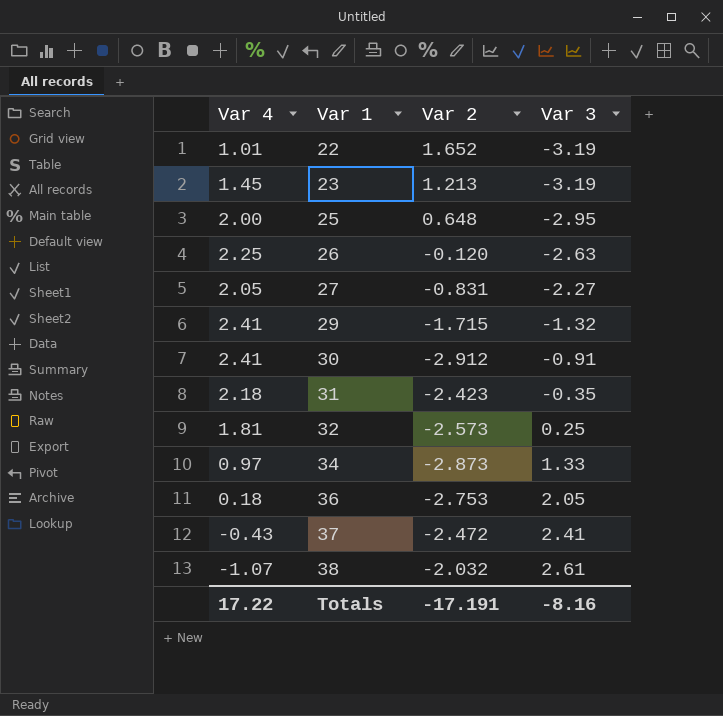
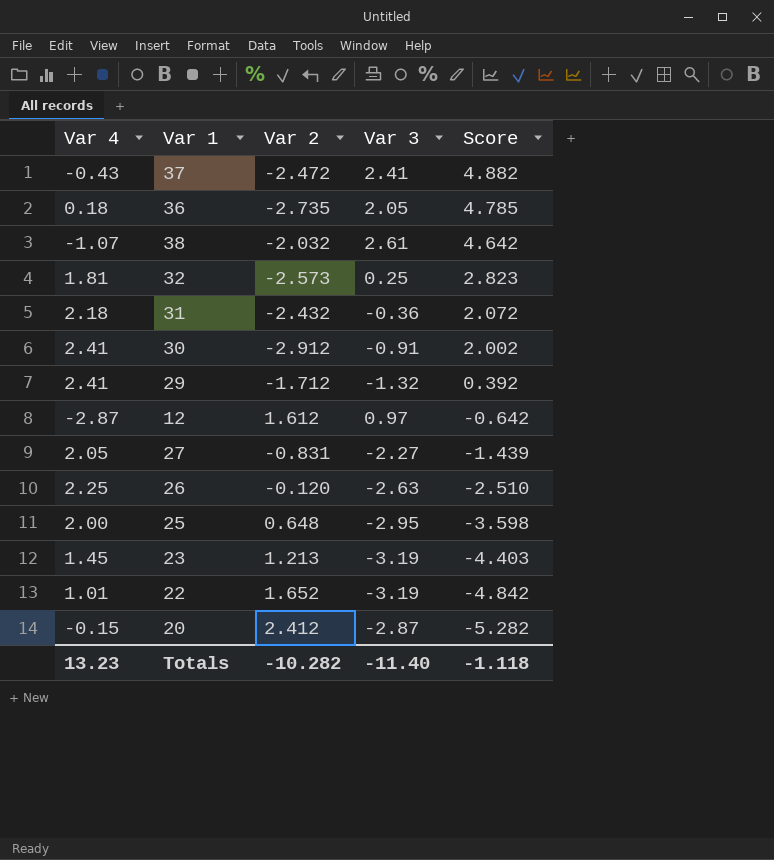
row order: Var 1 ascending -> Score descending
column Score | formula: none -> [Var 3] - [Var 2]
row 34: 0.97 | -2.873 | 1.33 -> none
36 | Var 2: -2.753 -> -2.735
31 | Var 2: -2.423 -> -2.432
31 | Var 3: -0.35 -> -0.36
29 | Var 2: -1.715 -> -1.712
row 12: none -> -2.87 | 1.612 | 0.97 | -0.642
row 20: none -> -0.15 | 2.412 | -2.87 | -5.282
Totals | Var 4: 17.22 -> 13.23
Totals | Var 2: -17.191 -> -10.282
Totals | Var 3: -8.16 -> -11.40

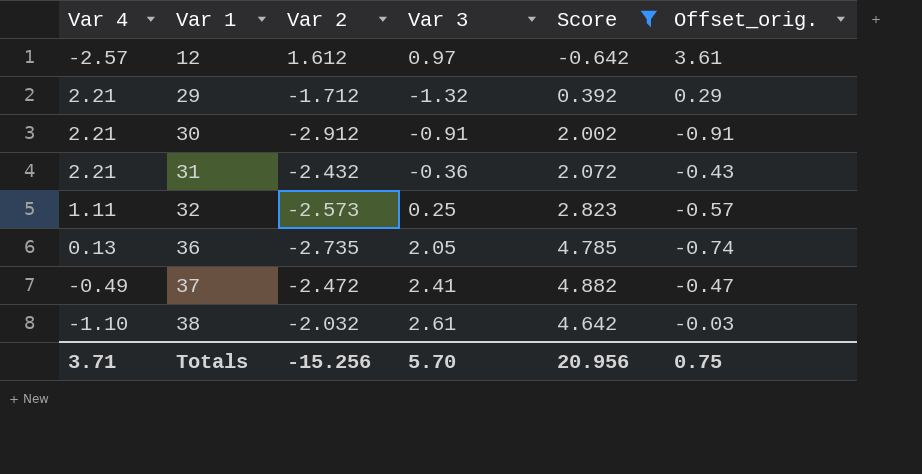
filter: none -> Score >= -0.642
row order: Score descending -> Var 1 ascending
column Offset_orig. | formula: none -> [Var 2] + 2
12 | Var 4: -2.87 -> -2.57
29 | Var 4: 2.41 -> 2.21
30 | Var 4: 2.41 -> 2.21
31 | Var 4: 2.18 -> 2.21
32 | Var 4: 1.81 -> 1.11
36 | Var 4: 0.18 -> 0.13
37 | Var 4: -0.43 -> -0.49
38 | Var 4: -1.07 -> -1.10
Totals | Var 4: 13.23 -> 3.71
Totals | Var 2: -10.282 -> -15.256
Totals | Var 3: -11.40 -> 5.70
Totals | Score: -1.118 -> 20.956

